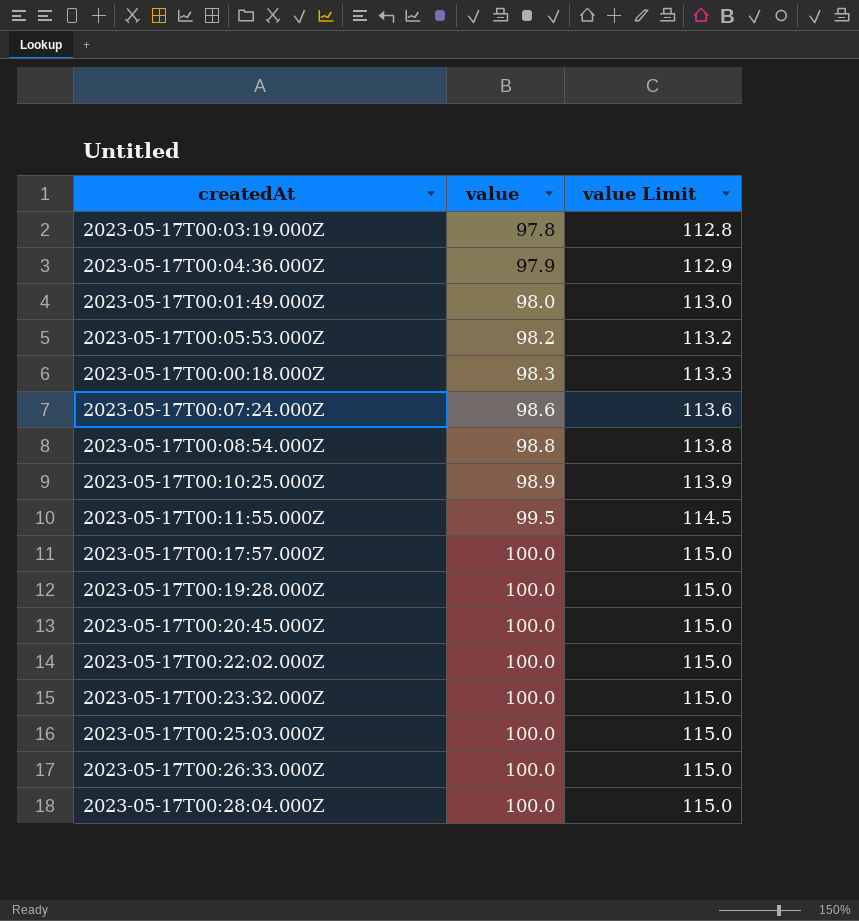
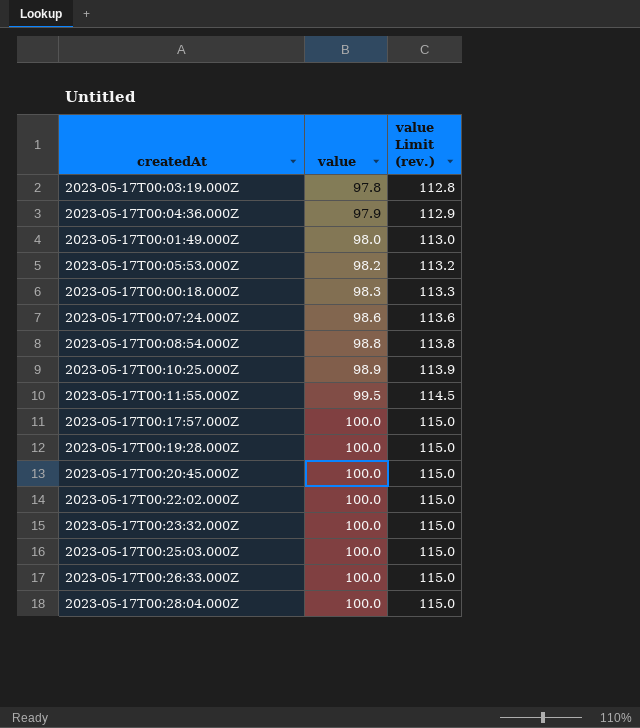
column name: value Limit -> value Limit (rev.)

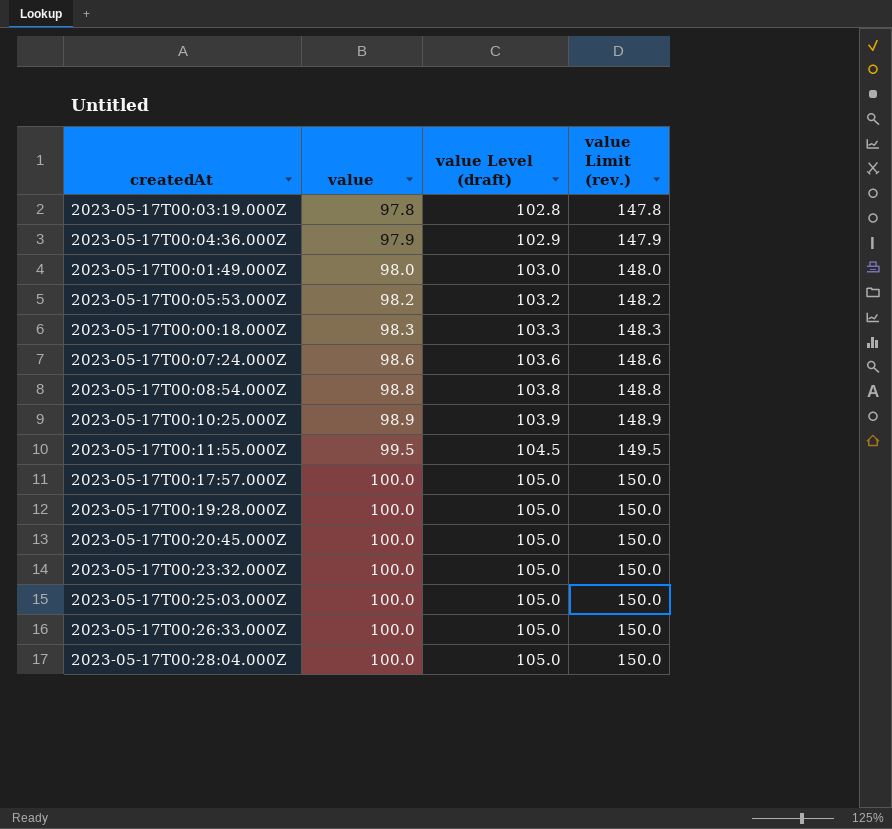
column value Level (draft) | formula: none -> [value] + 5
column value Limit (rev.) | formula: [value] + 15 -> [value] + 50
row 2023-05-17T00:22:02.000Z: 100.0 | 115.0 -> none

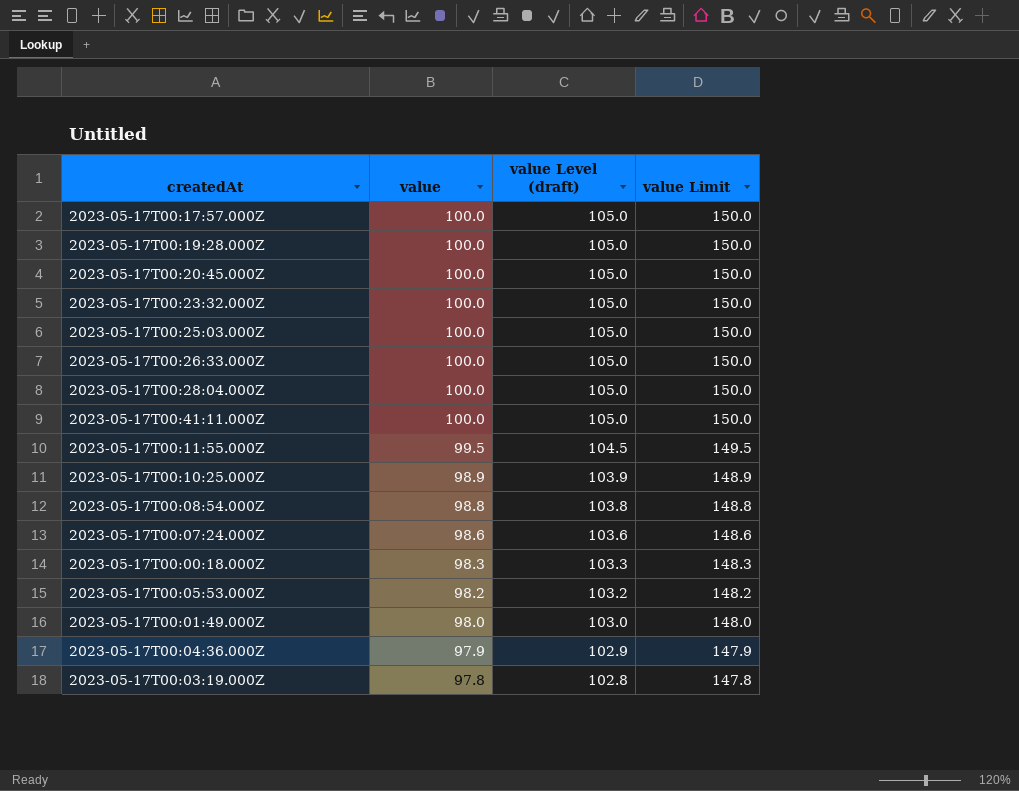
row order: value ascending -> value descending
column name: value Limit (rev.) -> value Limit
row 2023-05-17T00:41:11.000Z: none -> 100.0 | 105.0 | 150.0

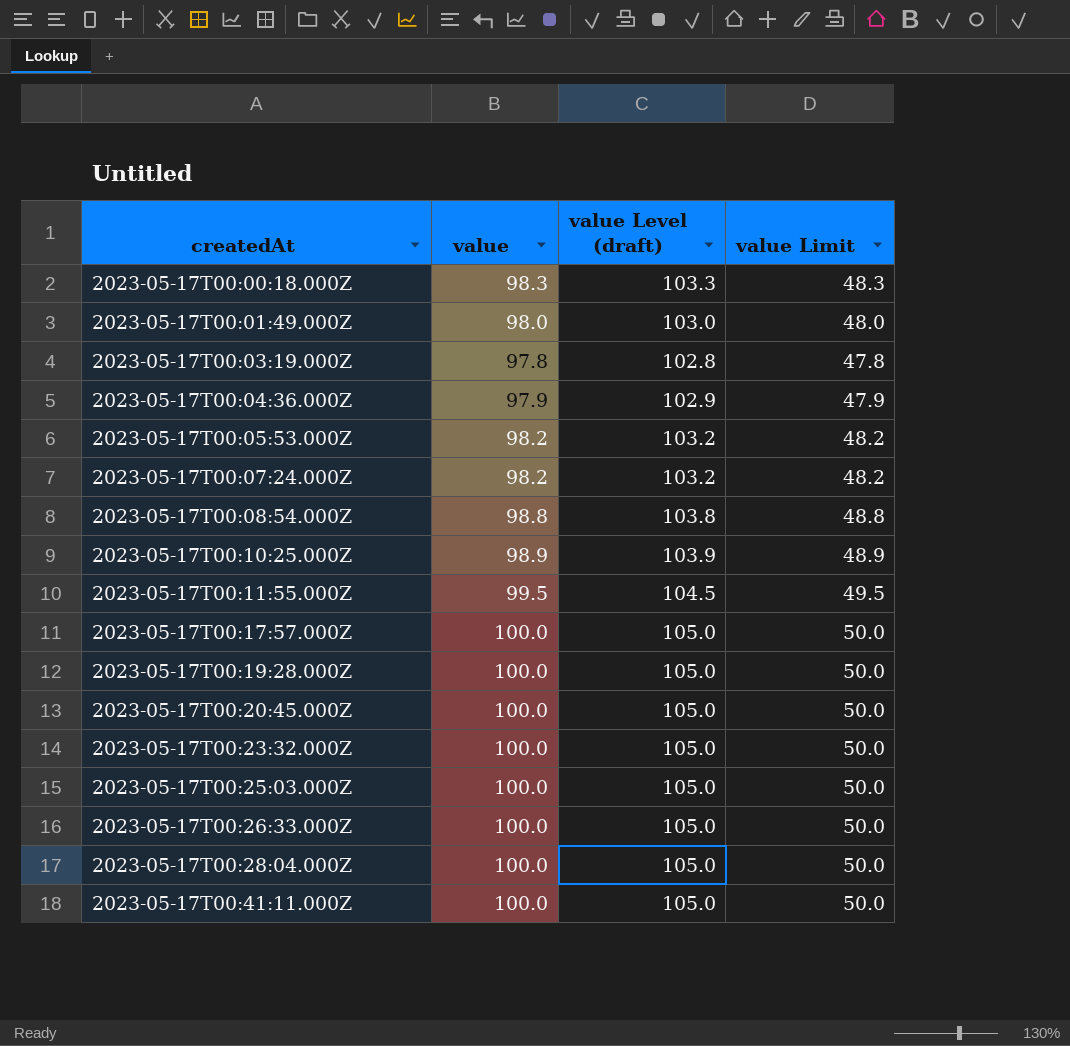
row order: value descending -> createdAt ascending
column value Limit | formula: [value] + 50 -> [value] - 50
2023-05-17T00:07:24.000Z | value: 98.6 -> 98.2
2023-05-17T00:07:24.000Z | value Level (draft): 103.6 -> 103.2

